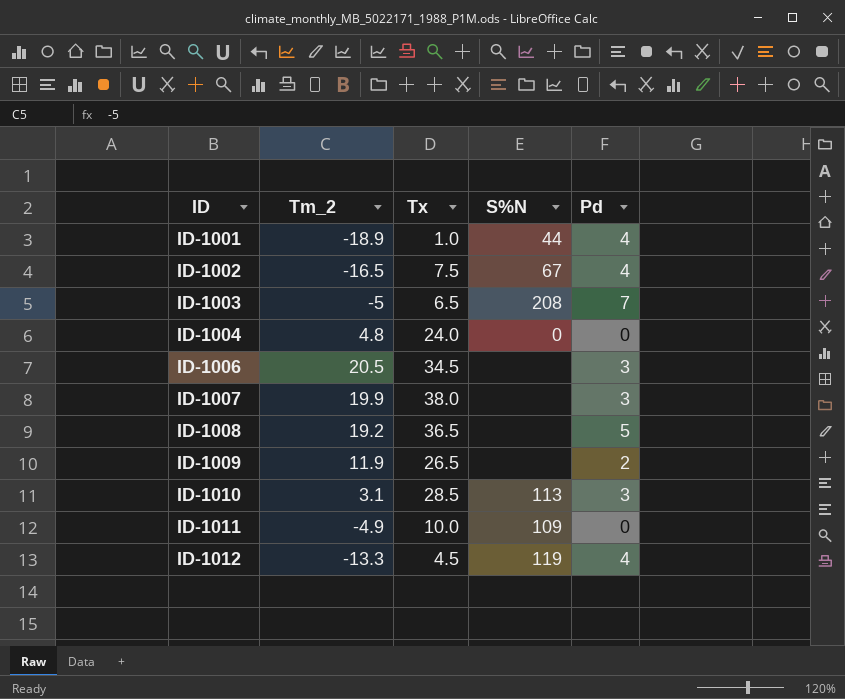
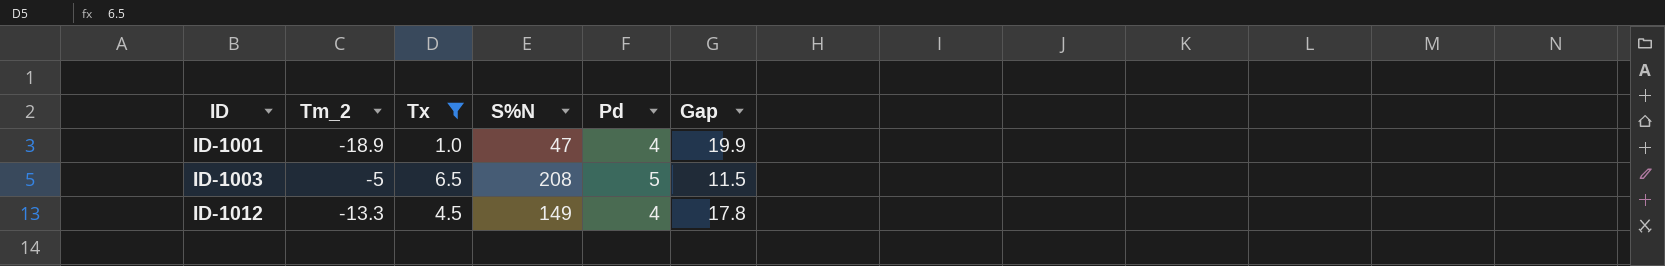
filter: none -> Tx <= 6.5
column Gap | formula: none -> [Tx] - [Tm_2]
ID-1001 | S%N: 44 -> 47
ID-1003 | Pd: 7 -> 5
ID-1012 | S%N: 119 -> 149

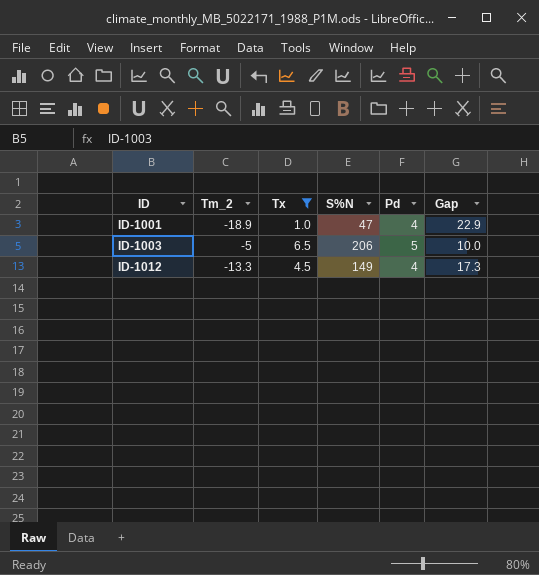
column Gap | formula: [Tx] - [Tm_2] -> [Pd] - [Tm_2]
ID-1003 | S%N: 208 -> 206

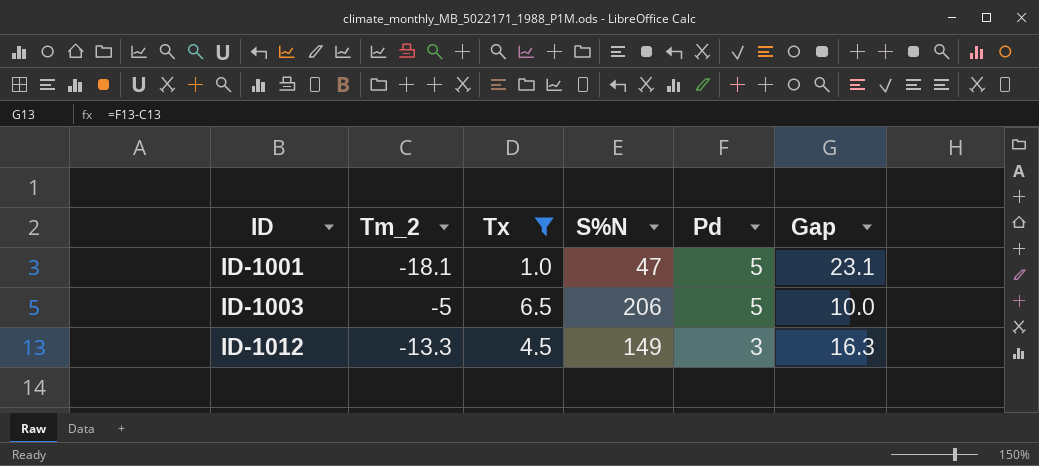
ID-1001 | Tm_2: -18.9 -> -18.1
ID-1001 | Pd: 4 -> 5
ID-1001 | Gap: 22.9 -> 23.1
ID-1012 | Pd: 4 -> 3
ID-1012 | Gap: 17.3 -> 16.3

